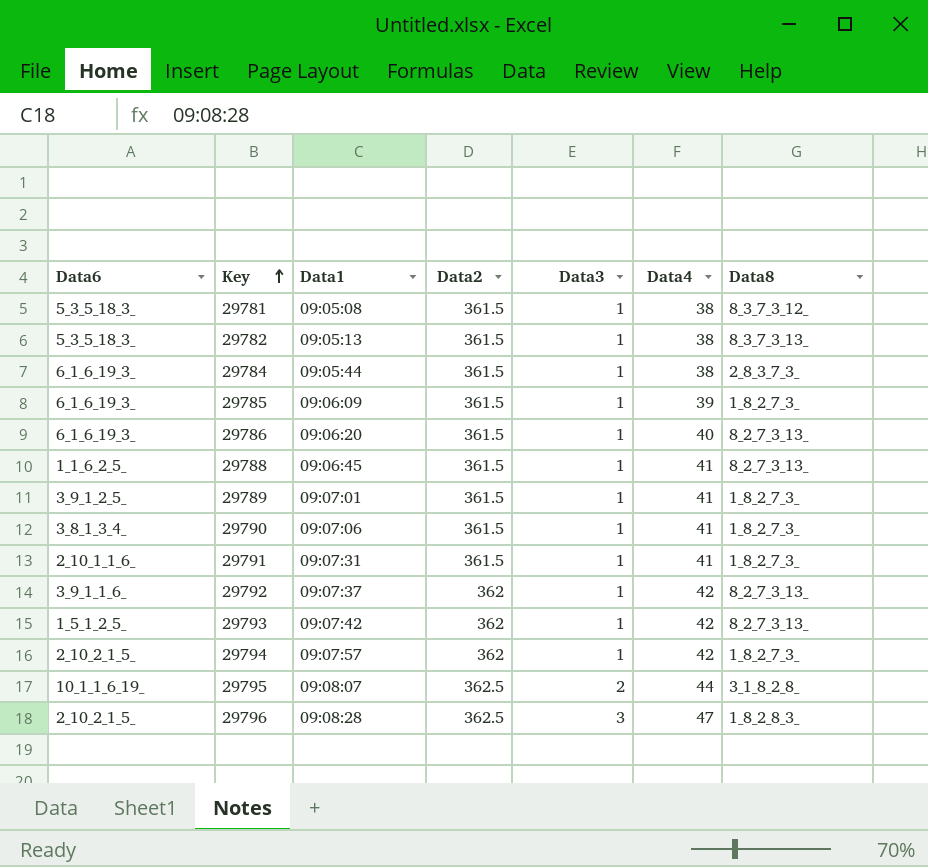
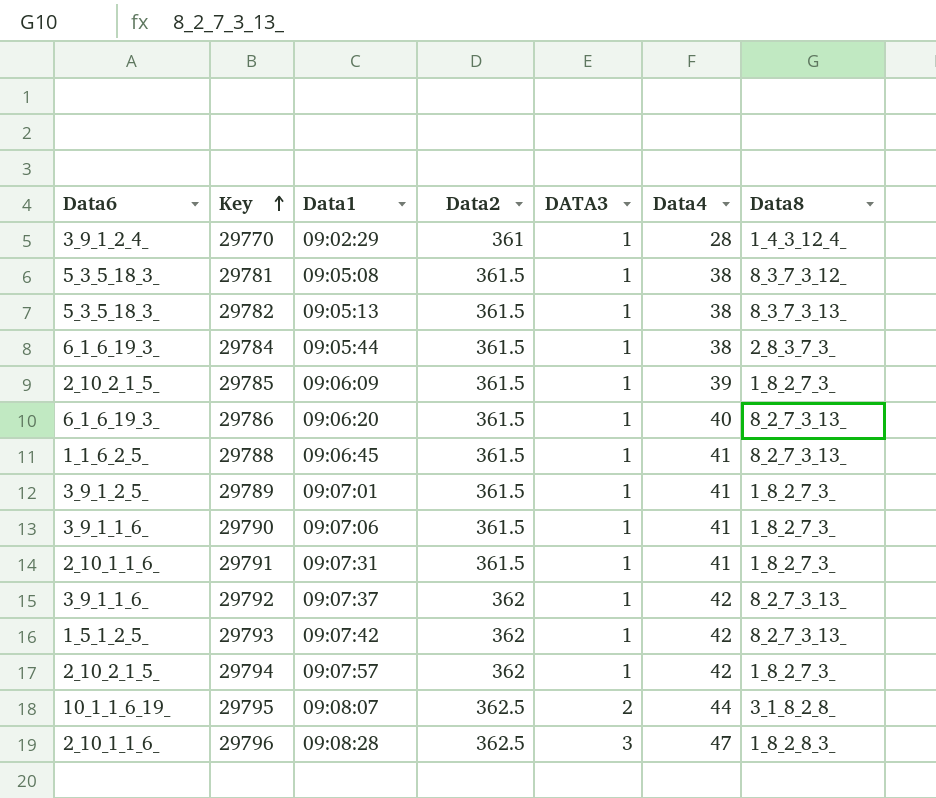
column name: Data3 -> DATA3
row 29770: none -> 3_9_1_2_4_ | 09:02:29 | 361 | 1 | 28 | 1_4_3_12_4_
29785 | Data6: 6_1_6_19_3_ -> 2_10_2_1_5_
29790 | Data6: 3_8_1_3_4_ -> 3_9_1_1_6_
29796 | Data6: 2_10_2_1_5_ -> 2_10_1_1_6_

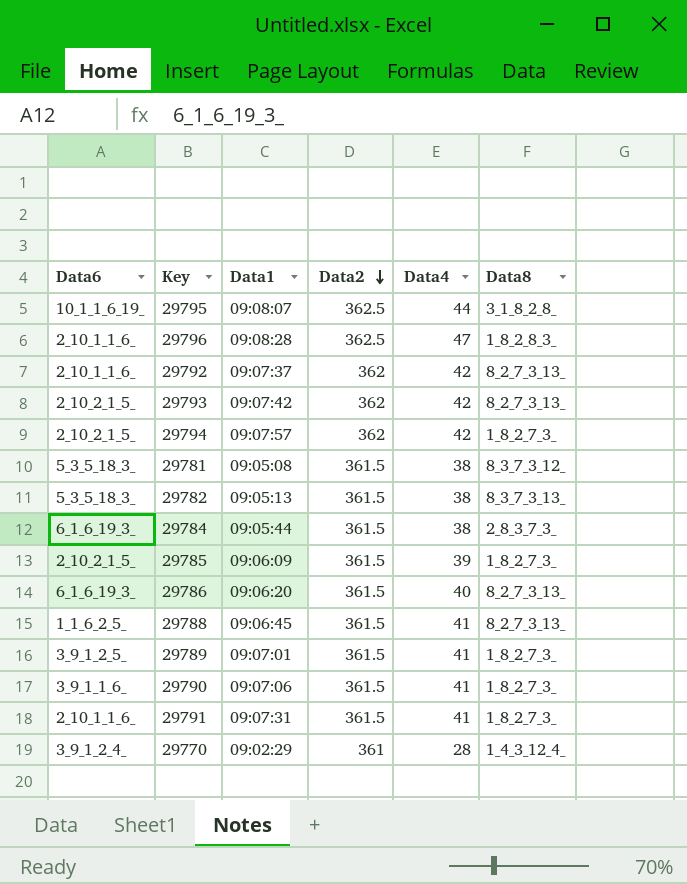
row order: Key ascending -> Data2 descending
column DATA3 | position: 5 -> none
29792 | Data6: 3_9_1_1_6_ -> 2_10_1_1_6_
29793 | Data6: 1_5_1_2_5_ -> 2_10_2_1_5_

